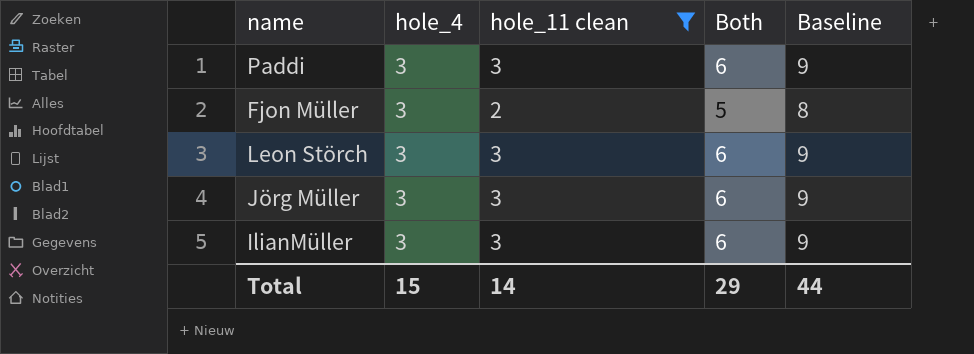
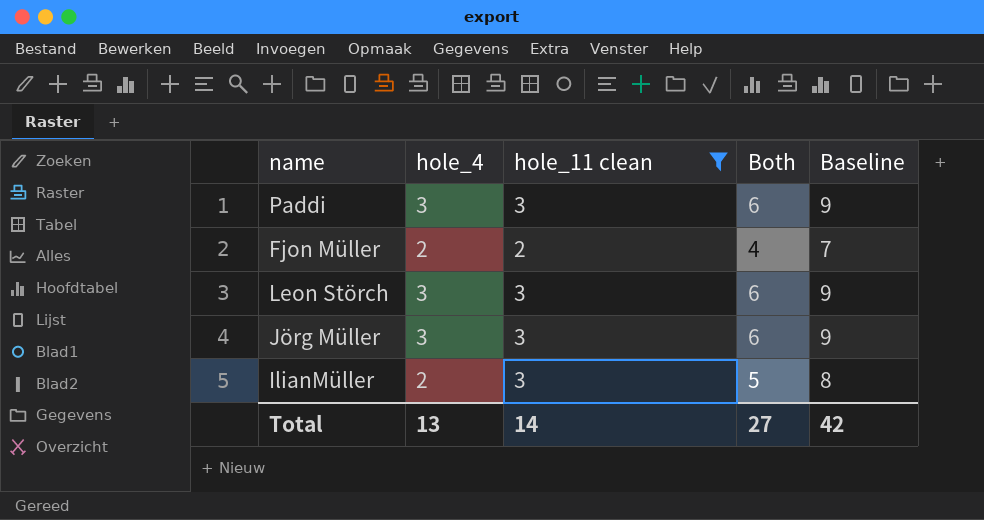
Fjon Müller | hole_4: 3 -> 2
Fjon Müller | Both: 5 -> 4
Fjon Müller | Baseline: 8 -> 7
IlianMüller | hole_4: 3 -> 2
IlianMüller | Both: 6 -> 5
IlianMüller | Baseline: 9 -> 8
Total | hole_4: 15 -> 13
Total | Both: 29 -> 27
Total | Baseline: 44 -> 42

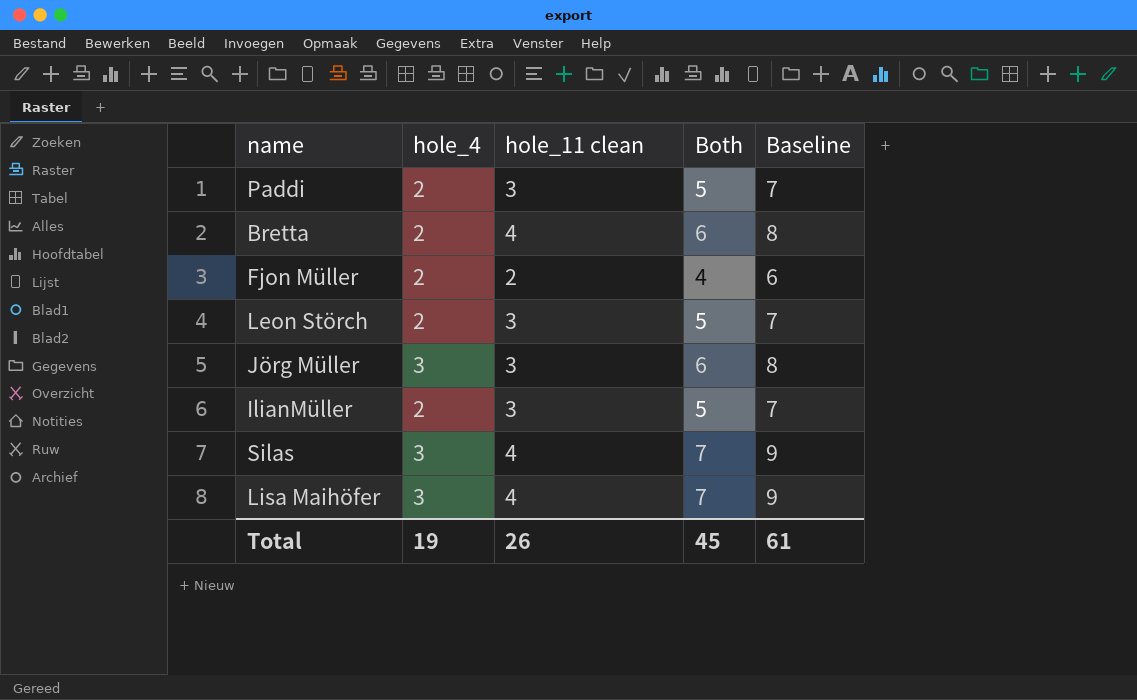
filter: hole_11 clean != 4 -> none
column Baseline | formula: [Both] + 3 -> [Both] + 2
Paddi | hole_4: 3 -> 2
Paddi | Both: 6 -> 5
Leon Störch | hole_4: 3 -> 2
Leon Störch | Both: 6 -> 5
Total | hole_4: 13 -> 19
Total | hole_11 clean: 14 -> 26
Total | Both: 27 -> 45
Total | Baseline: 42 -> 61

